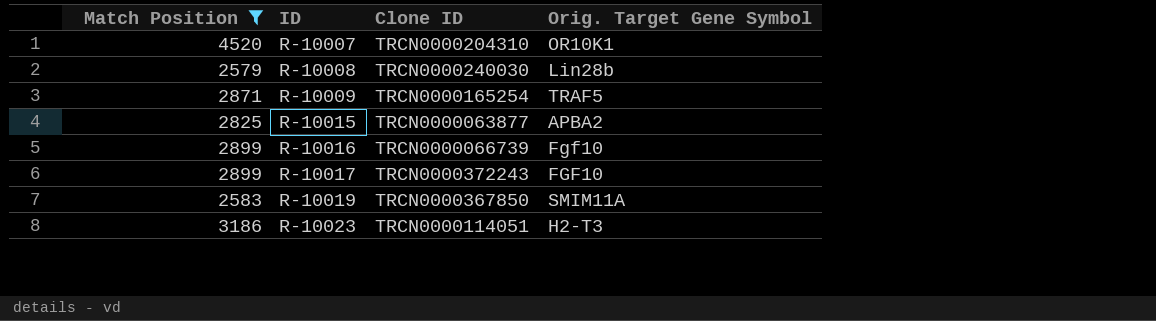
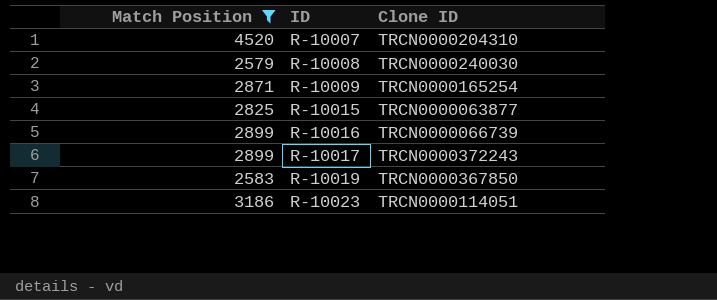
column Orig. Target Gene Symbol | position: 4 -> none

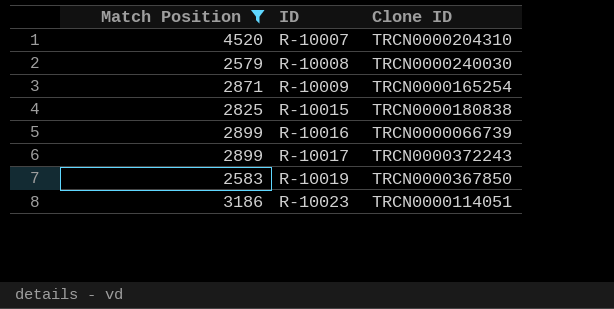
R-10015 | Clone ID: TRCN0000063877 -> TRCN0000180838

